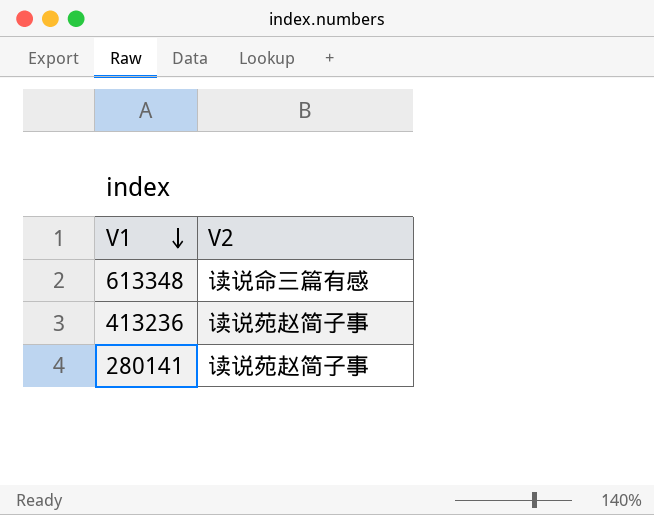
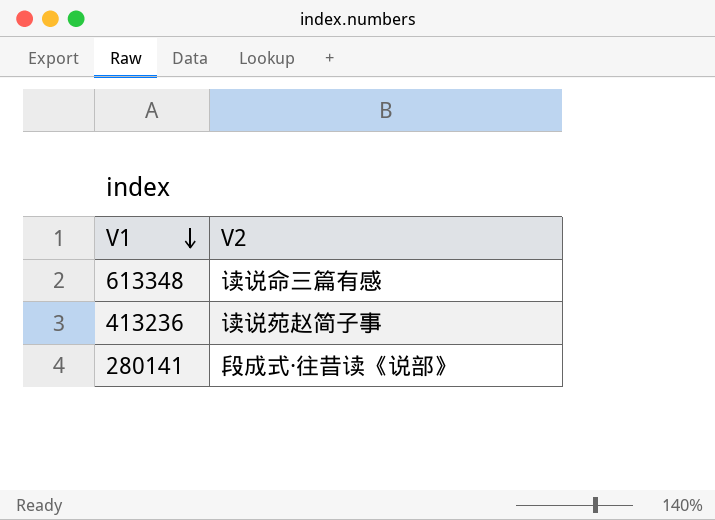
280141 | V2: 读说苑赵简子事 -> 段成式·往昔读《说部》

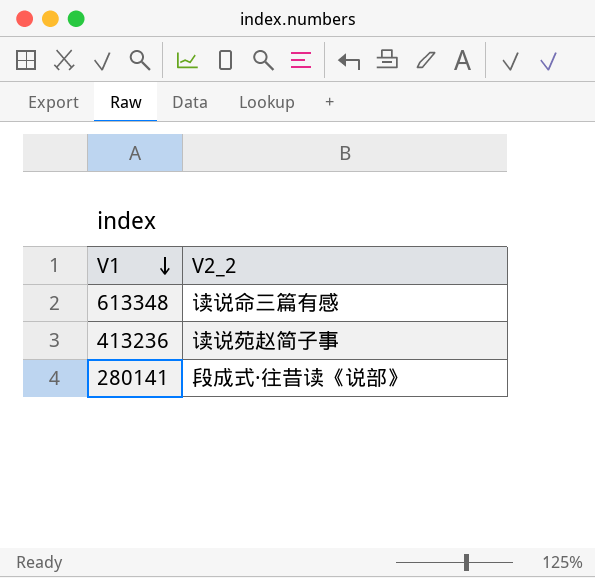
column name: V2 -> V2_2

